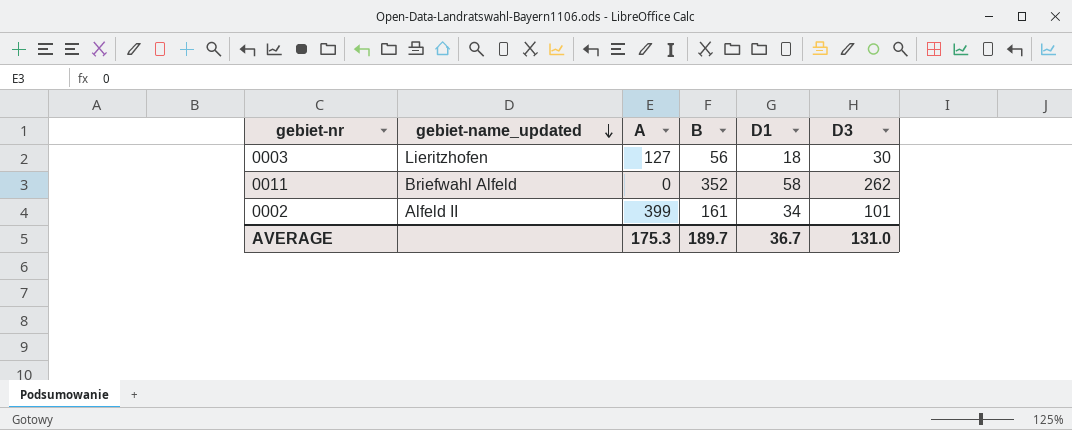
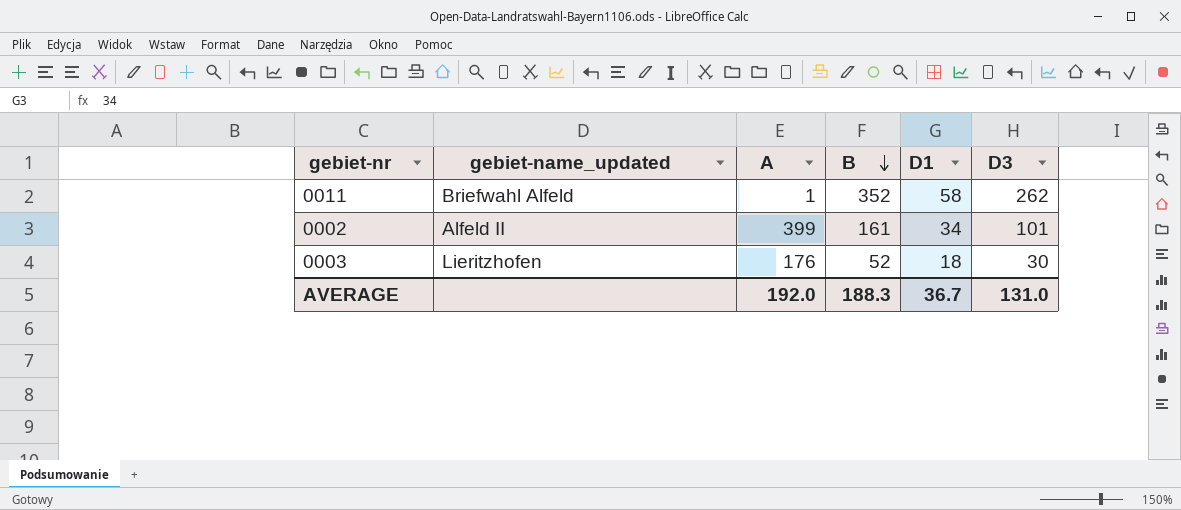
row order: gebiet-name_updated descending -> B descending
0011 | A: 0 -> 1
0003 | A: 127 -> 176
0003 | B: 56 -> 52
AVERAGE | A: 175.3 -> 192.0
AVERAGE | B: 189.7 -> 188.3

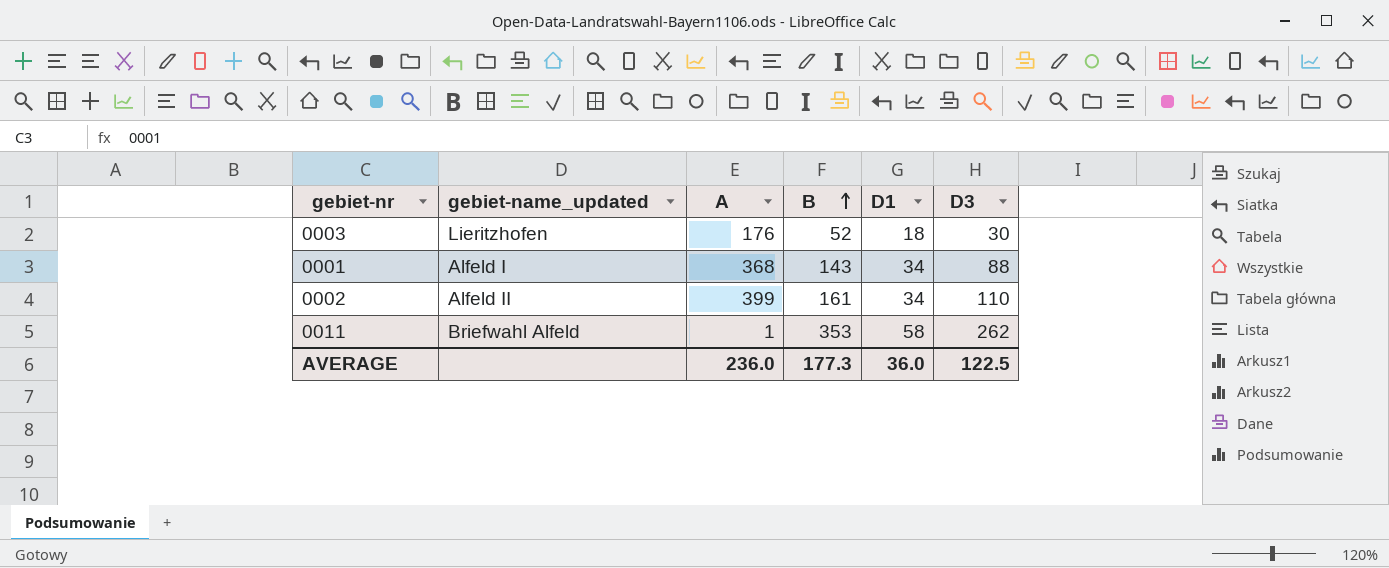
row order: B descending -> B ascending
row 0001: none -> Alfeld I | 368 | 143 | 34 | 88
0002 | D3: 101 -> 110
0011 | B: 352 -> 353
AVERAGE | A: 192.0 -> 236.0
AVERAGE | B: 188.3 -> 177.3
AVERAGE | D1: 36.7 -> 36.0
AVERAGE | D3: 131.0 -> 122.5

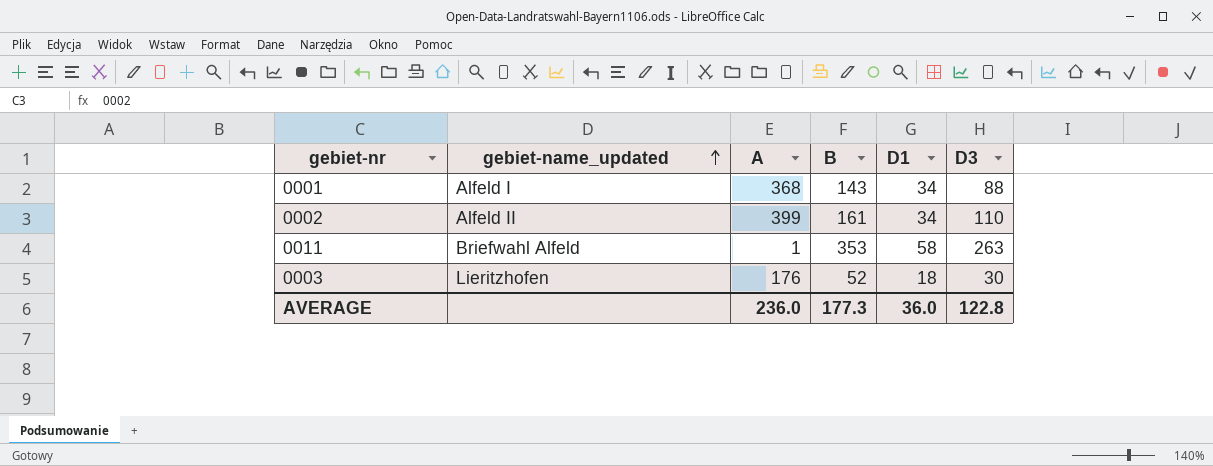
row order: B ascending -> gebiet-name_updated ascending
0011 | D3: 262 -> 263
AVERAGE | D3: 122.5 -> 122.8

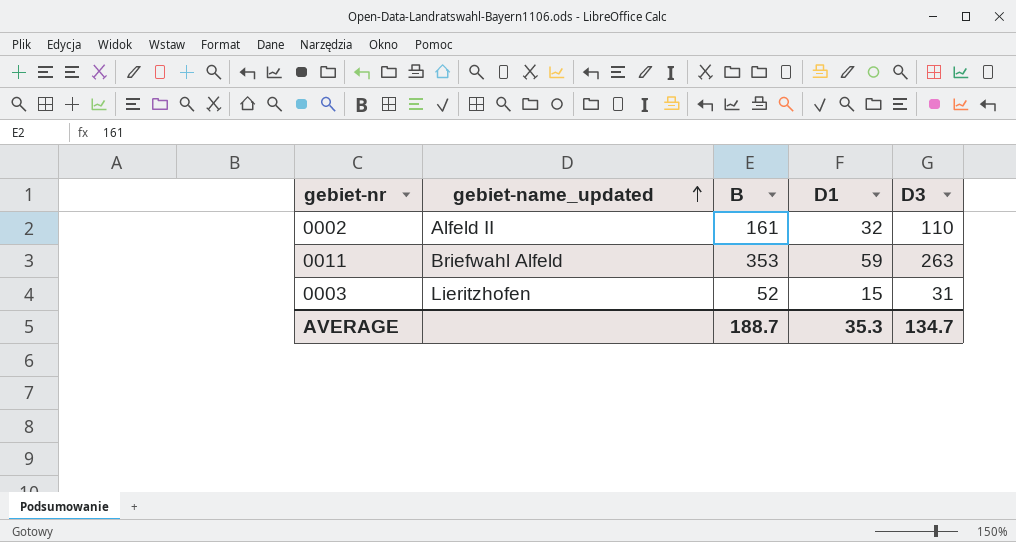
column A | position: 3 -> none
row 0001: Alfeld I | 368 | 143 | 34 | 88 -> none
0002 | D1: 34 -> 32
0011 | D1: 58 -> 59
0003 | D1: 18 -> 15
0003 | D3: 30 -> 31
AVERAGE | B: 177.3 -> 188.7
AVERAGE | D1: 36.0 -> 35.3
AVERAGE | D3: 122.8 -> 134.7

